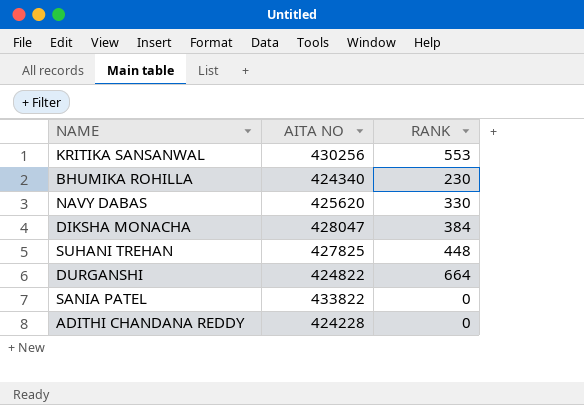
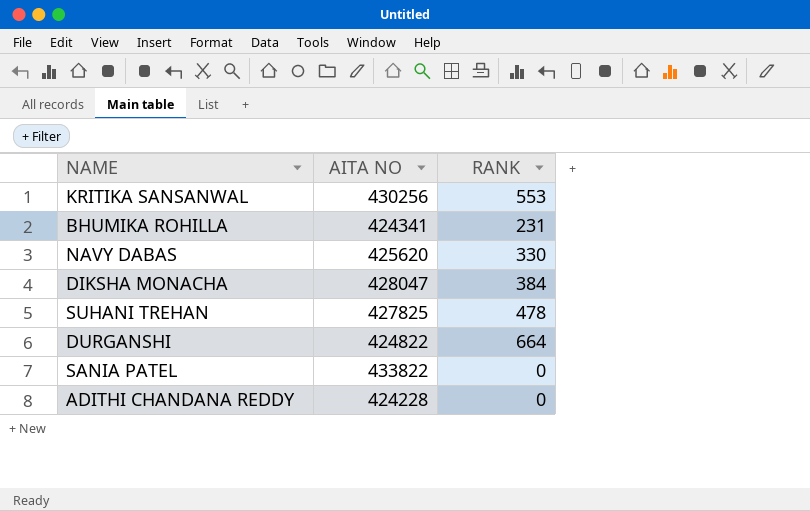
BHUMIKA ROHILLA | AITA NO: 424340 -> 424341
BHUMIKA ROHILLA | RANK: 230 -> 231
SUHANI TREHAN | RANK: 448 -> 478

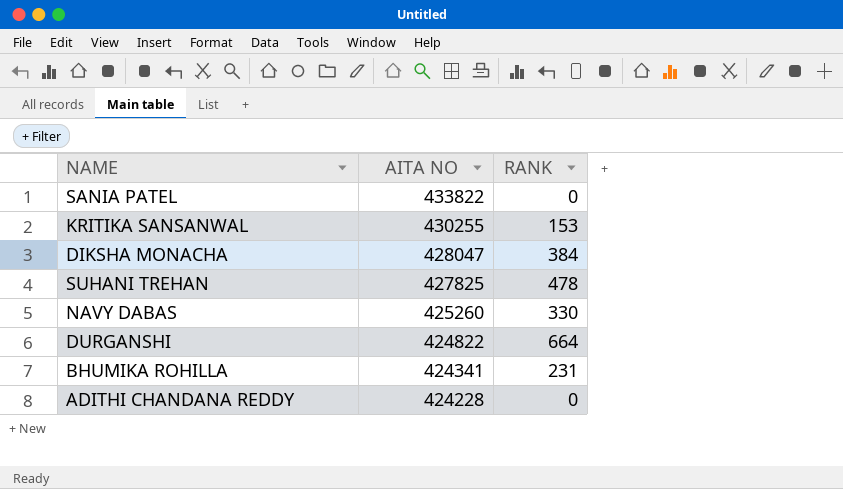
row order: none -> AITA NO descending
KRITIKA SANSANWAL | AITA NO: 430256 -> 430255
KRITIKA SANSANWAL | RANK: 553 -> 153
NAVY DABAS | AITA NO: 425620 -> 425260

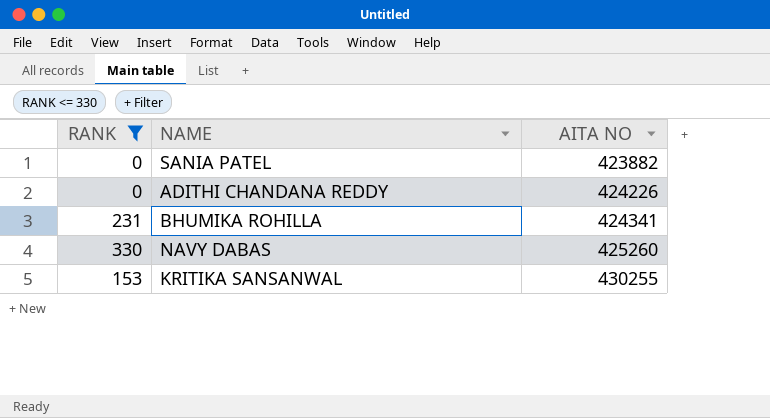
filter: none -> RANK <= 330
row order: AITA NO descending -> AITA NO ascending
column RANK | position: 3 -> 1
SANIA PATEL | AITA NO: 433822 -> 423882
ADITHI CHANDANA REDDY | AITA NO: 424228 -> 424226

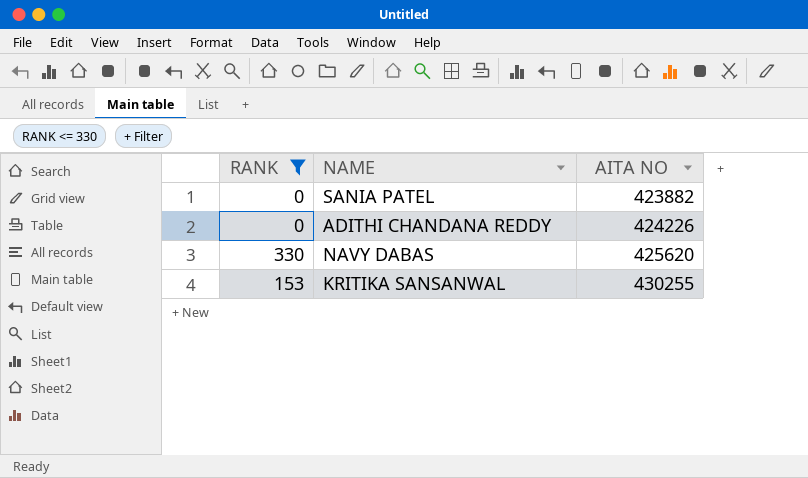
row BHUMIKA ROHILLA: 231 | 424341 -> none
NAVY DABAS | AITA NO: 425260 -> 425620

